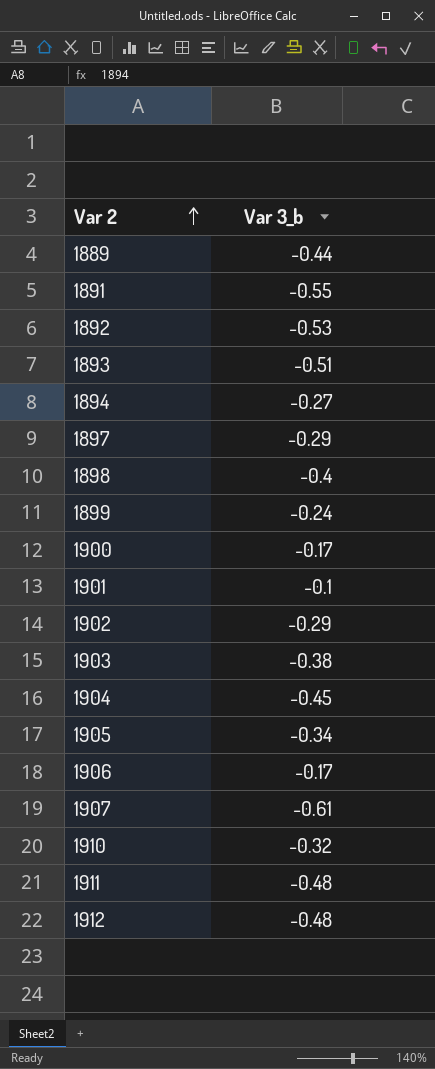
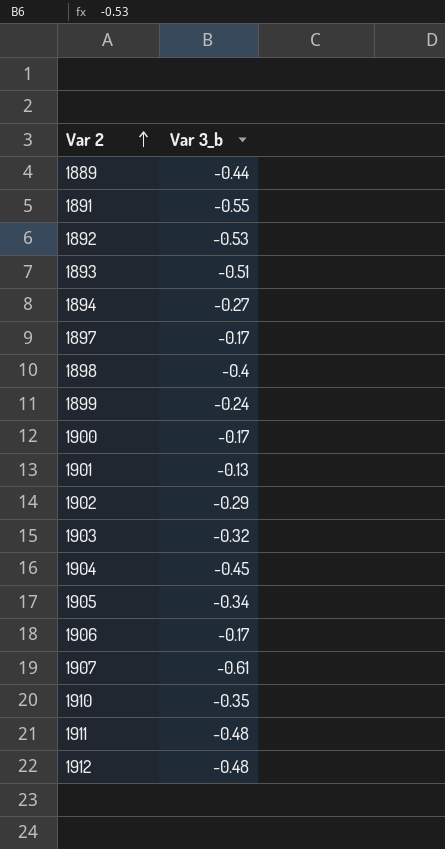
1897 | Var 3_b: -0.29 -> -0.17
1901 | Var 3_b: -0.1 -> -0.13
1903 | Var 3_b: -0.38 -> -0.32
1910 | Var 3_b: -0.32 -> -0.35

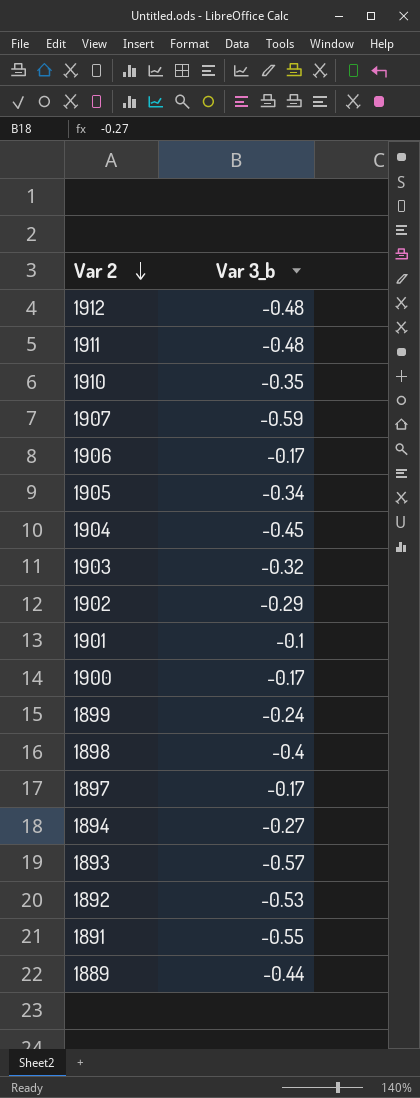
row order: Var 2 ascending -> Var 2 descending
1907 | Var 3_b: -0.61 -> -0.59
1901 | Var 3_b: -0.13 -> -0.1
1893 | Var 3_b: -0.51 -> -0.57

